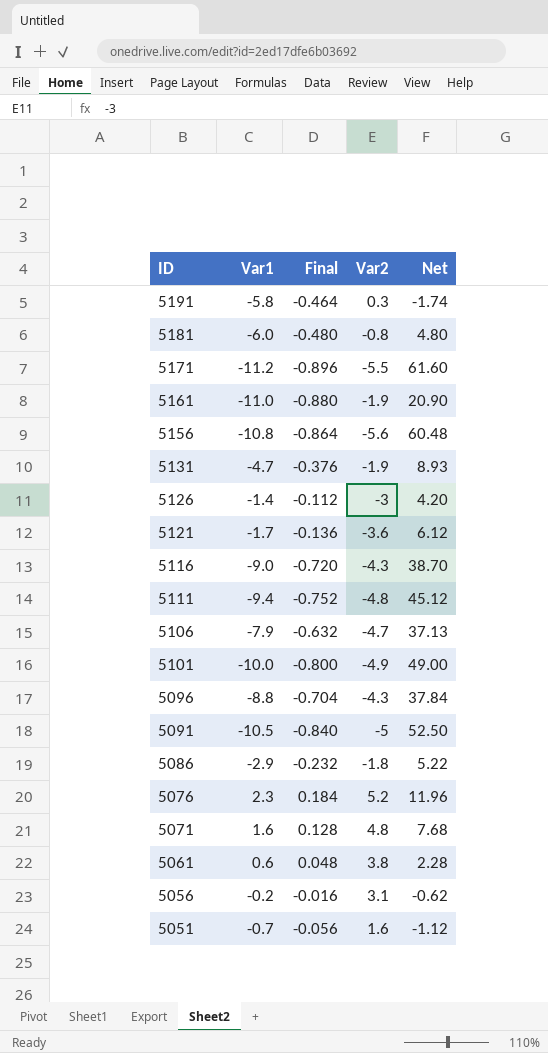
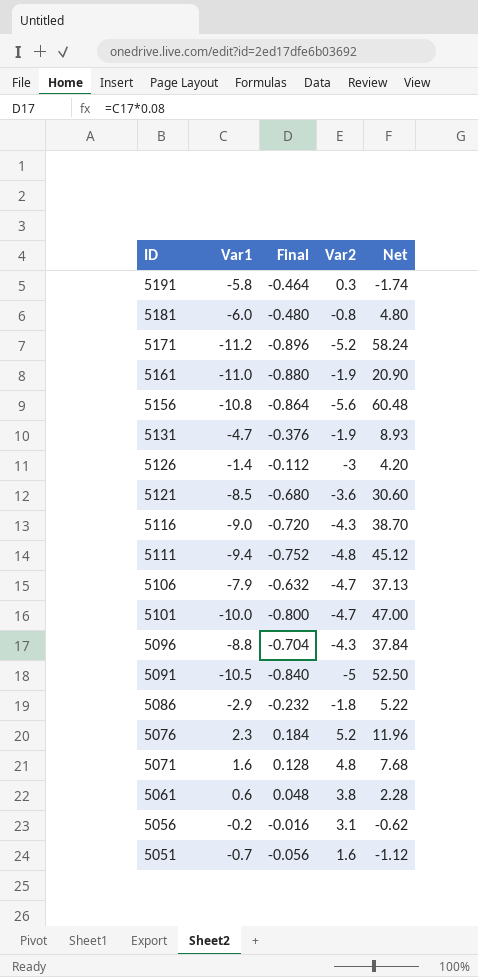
5171 | Var2: -5.5 -> -5.2
5171 | Net: 61.60 -> 58.24
5121 | Var1: -1.7 -> -8.5
5121 | Final: -0.136 -> -0.680
5121 | Net: 6.12 -> 30.60
5101 | Var2: -4.9 -> -4.7
5101 | Net: 49.00 -> 47.00

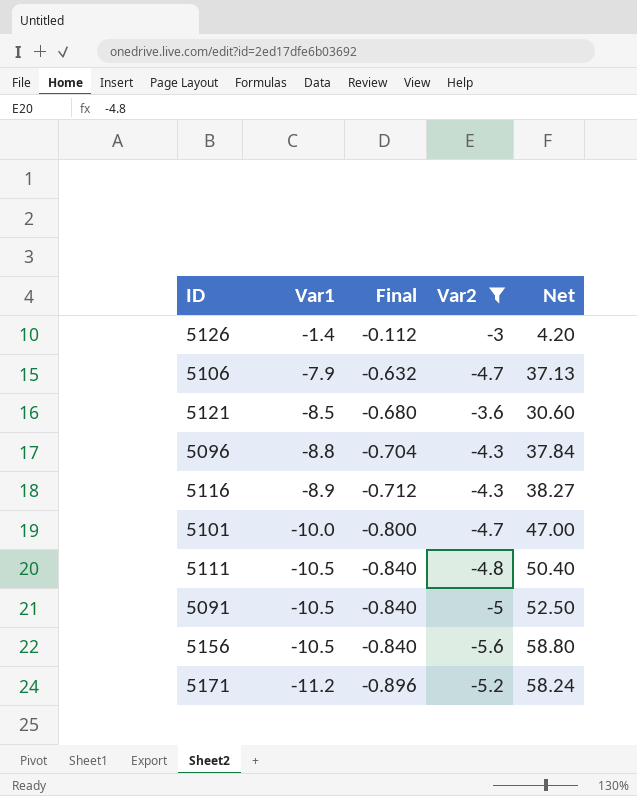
filter: none -> Var2 <= -3
row order: ID descending -> Var1 descending
5116 | Var1: -9.0 -> -8.9
5116 | Final: -0.720 -> -0.712
5116 | Net: 38.70 -> 38.27
5111 | Var1: -9.4 -> -10.5
5111 | Final: -0.752 -> -0.840
5111 | Net: 45.12 -> 50.40
5156 | Var1: -10.8 -> -10.5
5156 | Final: -0.864 -> -0.840
5156 | Net: 60.48 -> 58.80

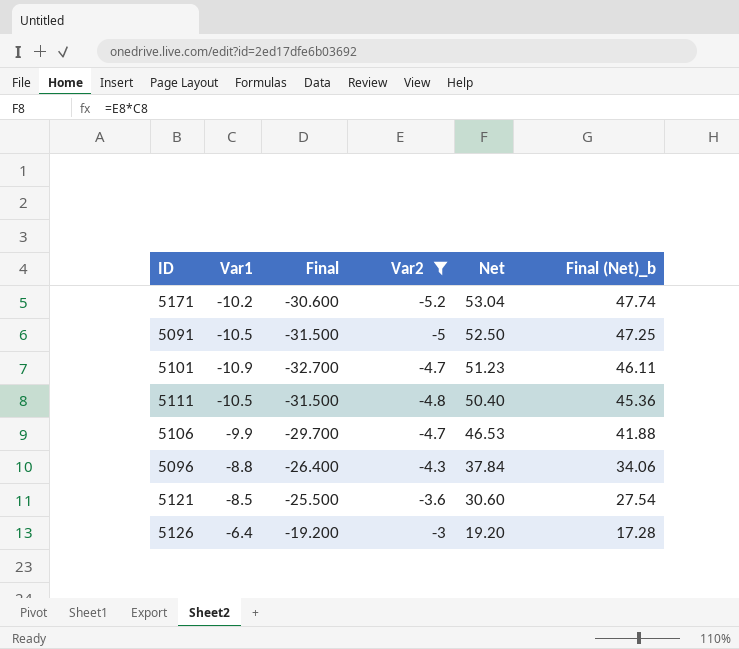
row order: Var1 descending -> Net descending
column Final | formula: [Var1] * 0.08 -> [Var1] * 3
column Final (Net)_b | formula: none -> [Net] * 0.9
row 5116: -8.9 | -0.712 | -4.3 | 38.27 -> none
row 5156: -10.5 | -0.840 | -5.6 | 58.80 -> none
5171 | Var1: -11.2 -> -10.2
5171 | Net: 58.24 -> 53.04
5101 | Var1: -10.0 -> -10.9
5101 | Net: 47.00 -> 51.23
5106 | Var1: -7.9 -> -9.9
5106 | Net: 37.13 -> 46.53
5126 | Var1: -1.4 -> -6.4
5126 | Net: 4.20 -> 19.20

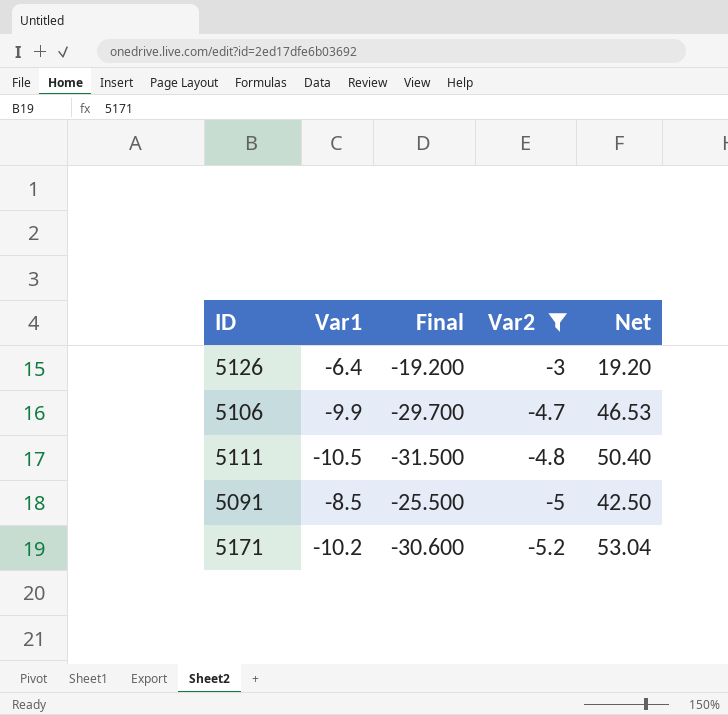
row order: Net descending -> Var2 descending
column Final (Net)_b | formula: [Net] * 0.9 -> none
row 5101: -10.9 | -32.700 | -4.7 | 51.23 | 46.11 -> none
row 5096: -8.8 | -26.400 | -4.3 | 37.84 | 34.06 -> none
row 5121: -8.5 | -25.500 | -3.6 | 30.60 | 27.54 -> none
5091 | Var1: -10.5 -> -8.5
5091 | Final: -31.500 -> -25.500
5091 | Net: 52.50 -> 42.50

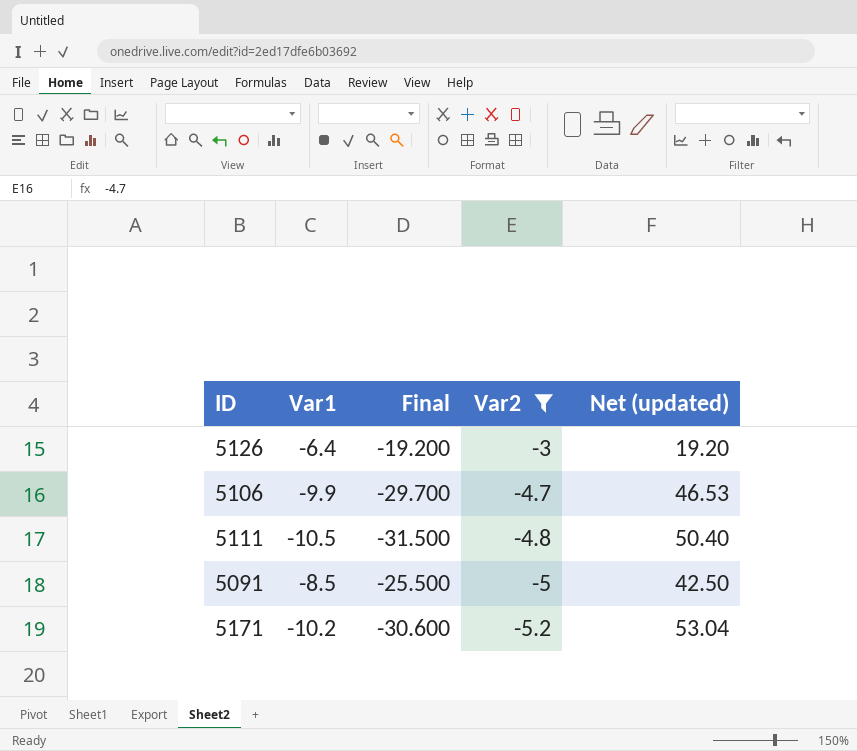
column name: Net -> Net (updated)

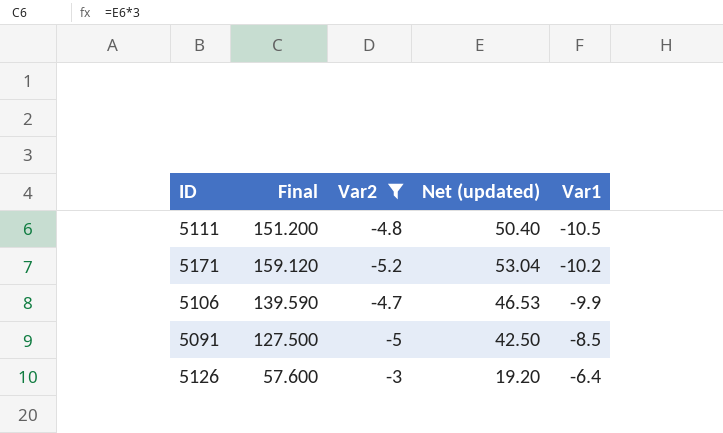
row order: Var2 descending -> Var1 ascending
column Final | formula: [Var1] * 3 -> [Net (updated)] * 3
column Var1 | position: 2 -> 5

